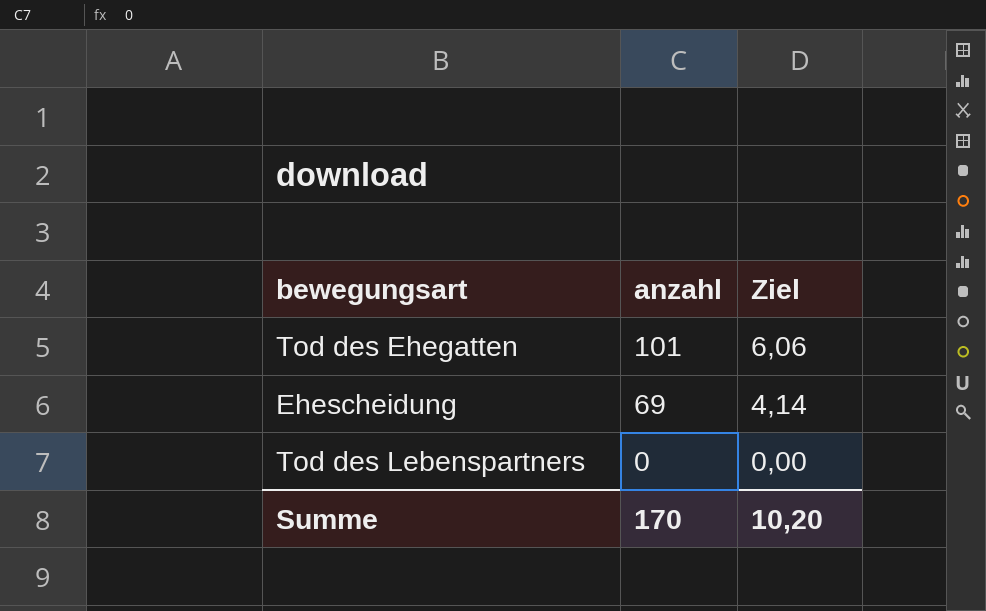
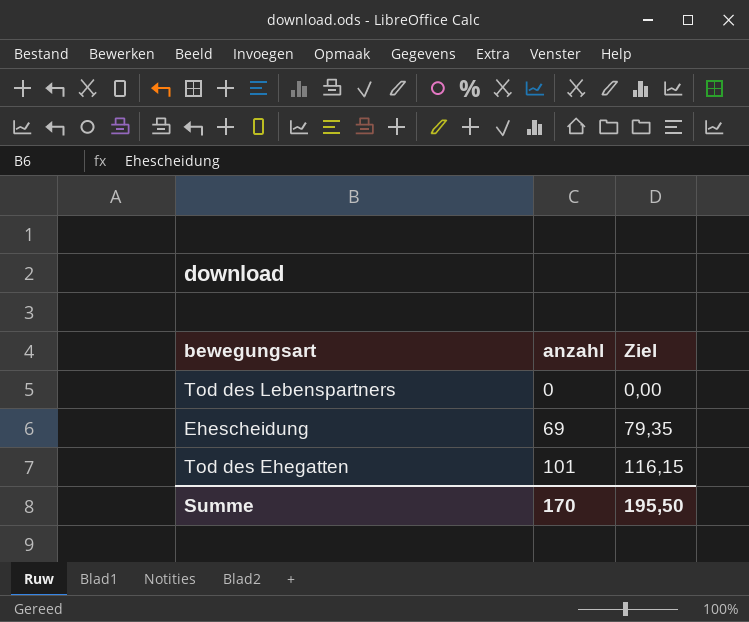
row order: anzahl descending -> anzahl ascending
column Ziel | formula: [anzahl] * 0,06 -> [anzahl] * 1,15
Summe | Ziel: 10,20 -> 195,50

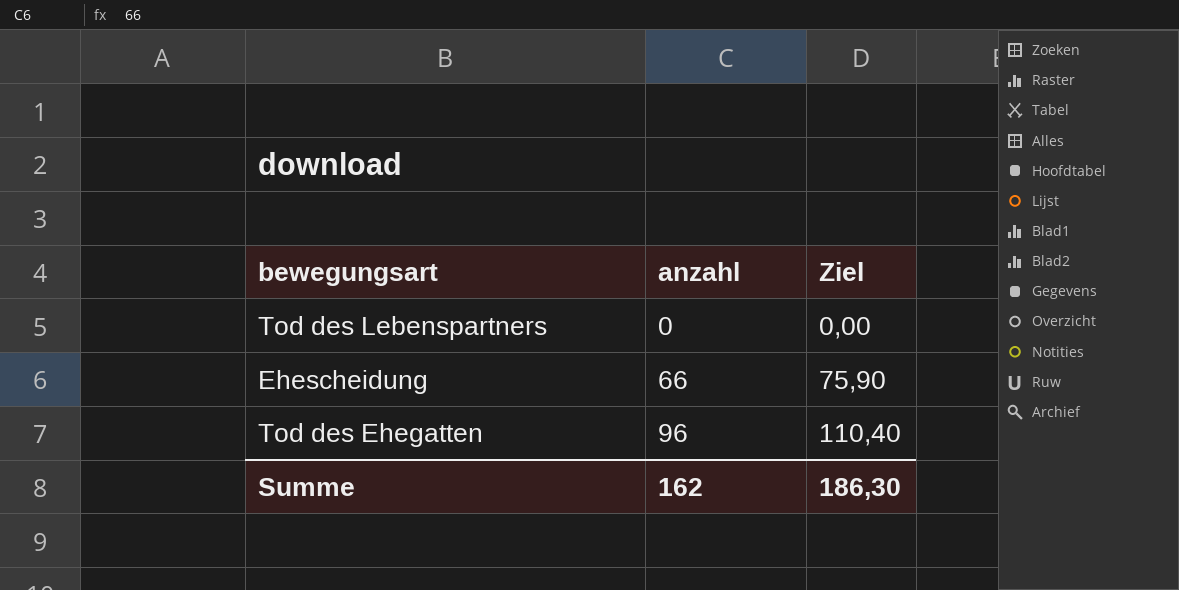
Ehescheidung | anzahl: 69 -> 66
Ehescheidung | Ziel: 79,35 -> 75,90
Tod des Ehegatten | anzahl: 101 -> 96
Tod des Ehegatten | Ziel: 116,15 -> 110,40
Summe | anzahl: 170 -> 162
Summe | Ziel: 195,50 -> 186,30

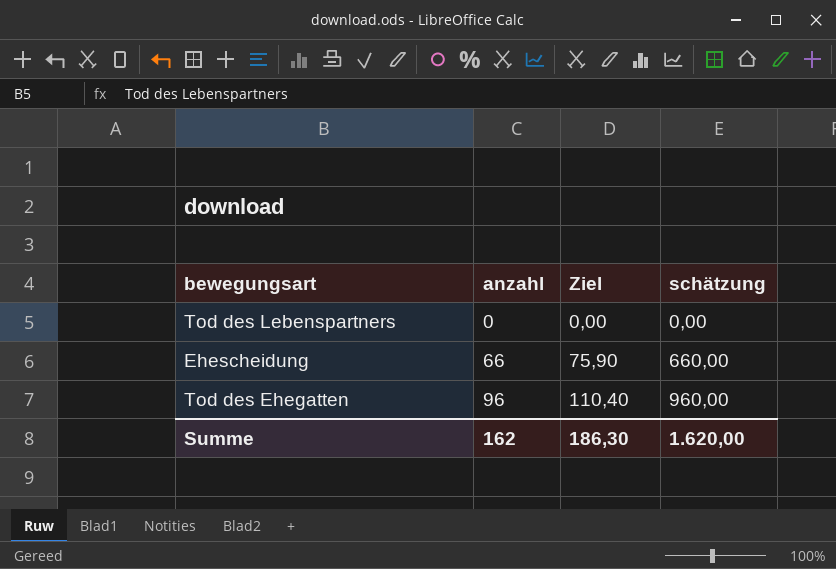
column schätzung | formula: none -> [anzahl] * 10

